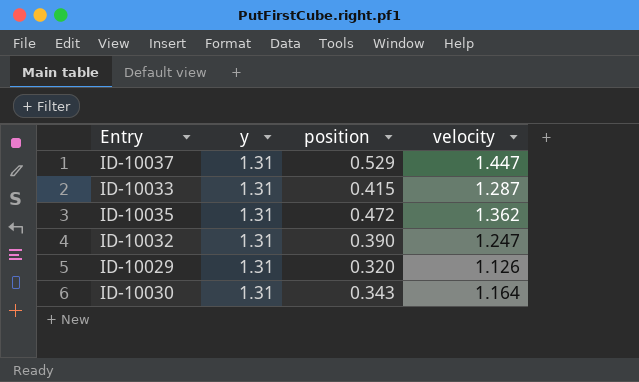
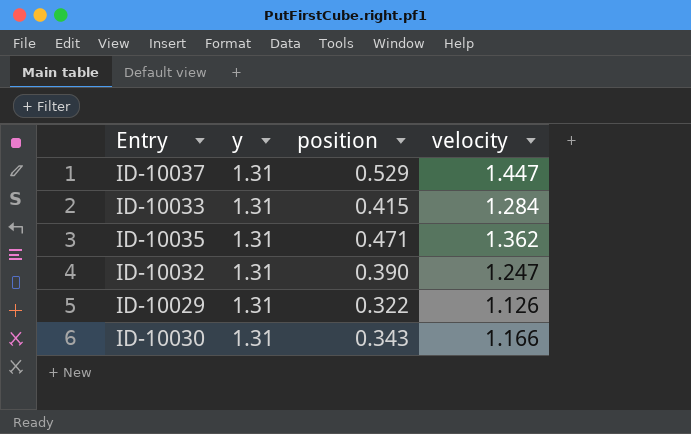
ID-10033 | velocity: 1.287 -> 1.284
ID-10035 | position: 0.472 -> 0.471
ID-10029 | position: 0.320 -> 0.322
ID-10030 | velocity: 1.164 -> 1.166

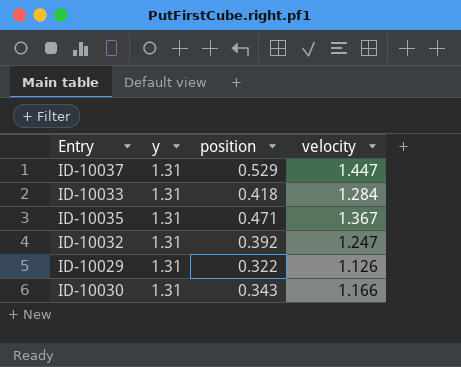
ID-10033 | position: 0.415 -> 0.418
ID-10035 | velocity: 1.362 -> 1.367
ID-10032 | position: 0.390 -> 0.392

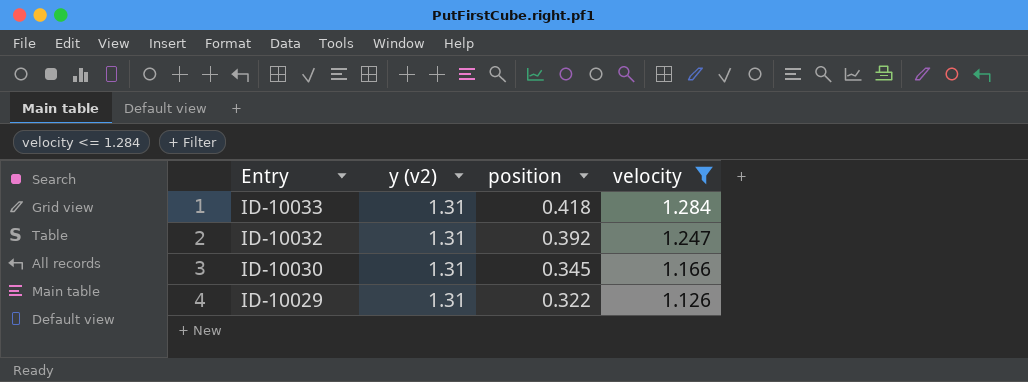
filter: none -> velocity <= 1.284
row order: none -> Entry descending
column name: y -> y (v2)
ID-10030 | position: 0.343 -> 0.345

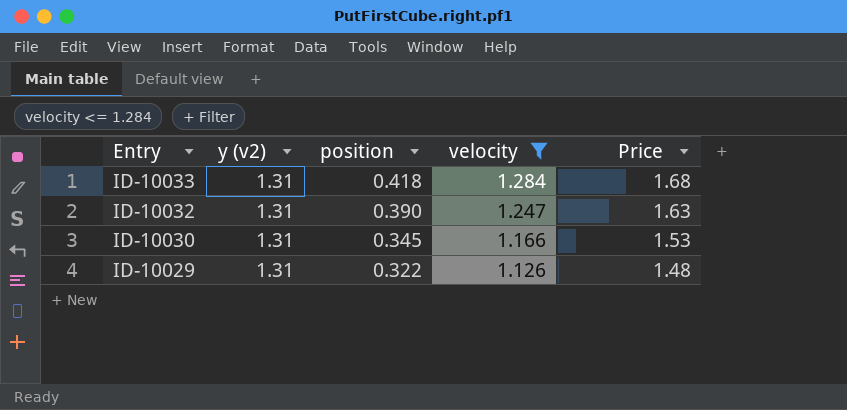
column Price | formula: none -> [y (v2)] * [velocity]
ID-10032 | position: 0.392 -> 0.390

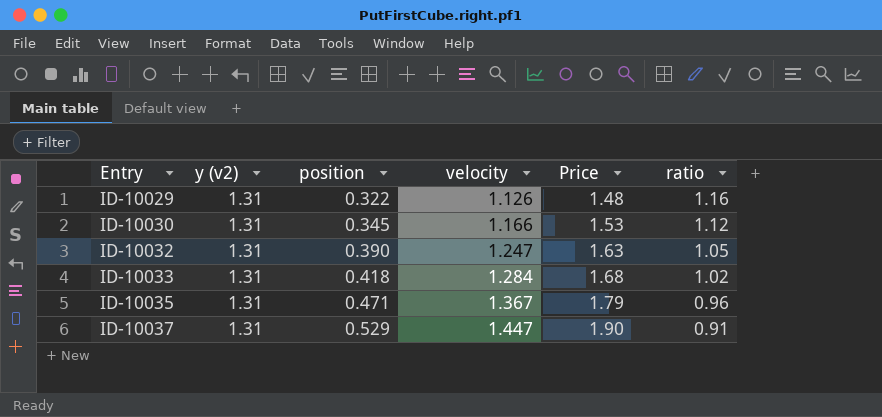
filter: velocity <= 1.284 -> none
row order: Entry descending -> Entry ascending
column ratio | formula: none -> [y (v2)] / [velocity]

